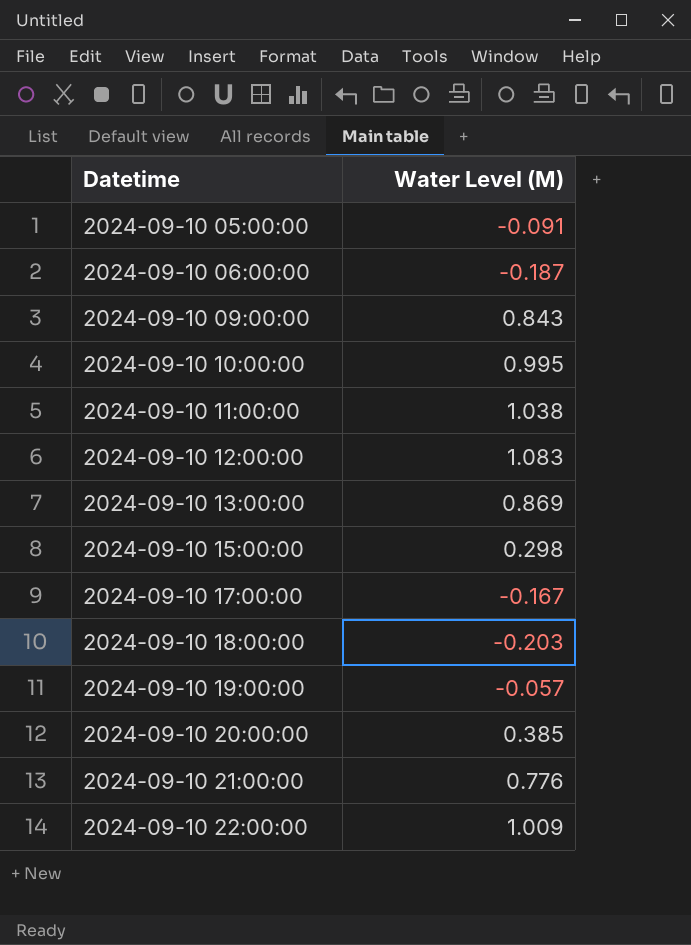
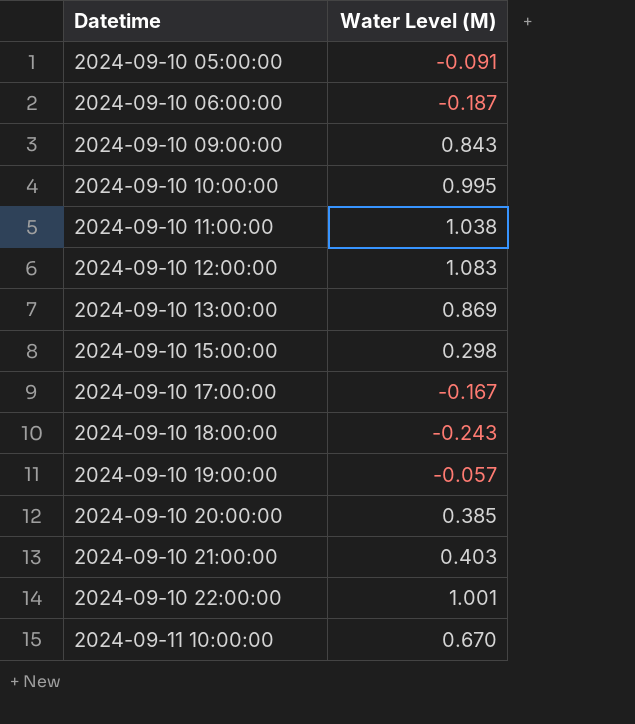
2024-09-10 18:00:00 | Water Level (M): -0.203 -> -0.243
2024-09-10 21:00:00 | Water Level (M): 0.776 -> 0.403
2024-09-10 22:00:00 | Water Level (M): 1.009 -> 1.001
row 2024-09-11 10:00:00: none -> 0.670

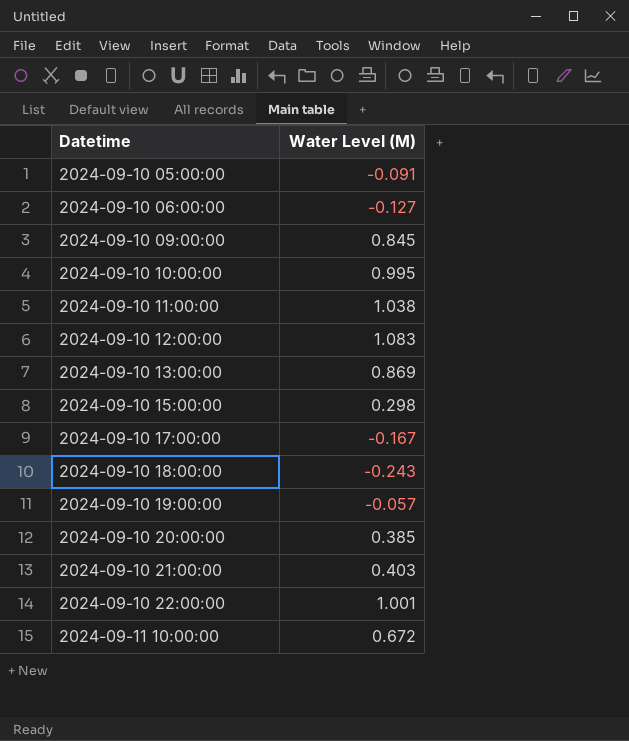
2024-09-10 06:00:00 | Water Level (M): -0.187 -> -0.127
2024-09-10 09:00:00 | Water Level (M): 0.843 -> 0.845
2024-09-11 10:00:00 | Water Level (M): 0.670 -> 0.672

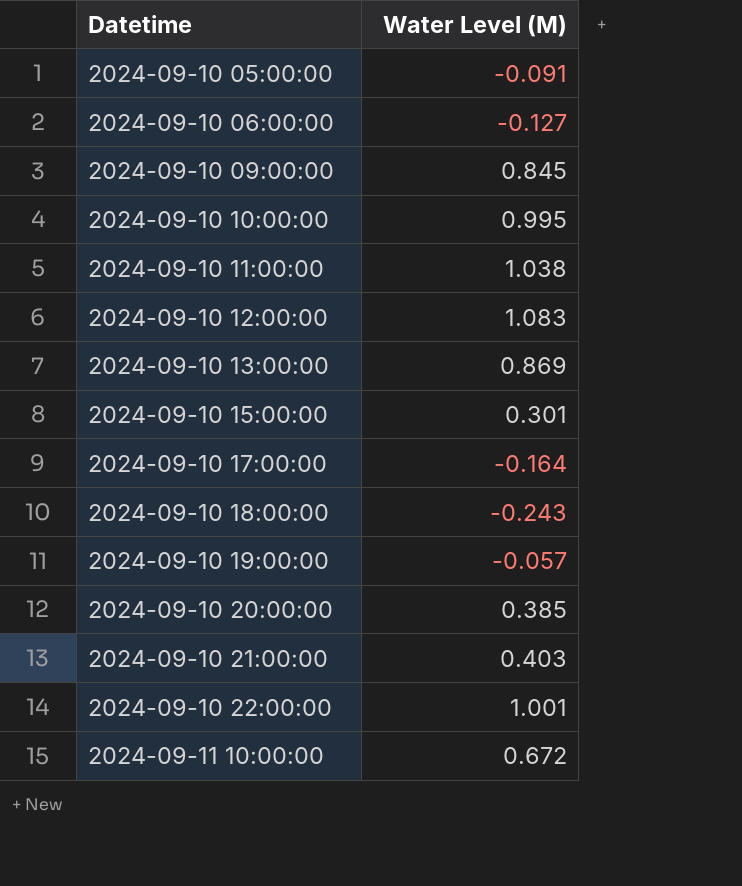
2024-09-10 15:00:00 | Water Level (M): 0.298 -> 0.301
2024-09-10 17:00:00 | Water Level (M): -0.167 -> -0.164

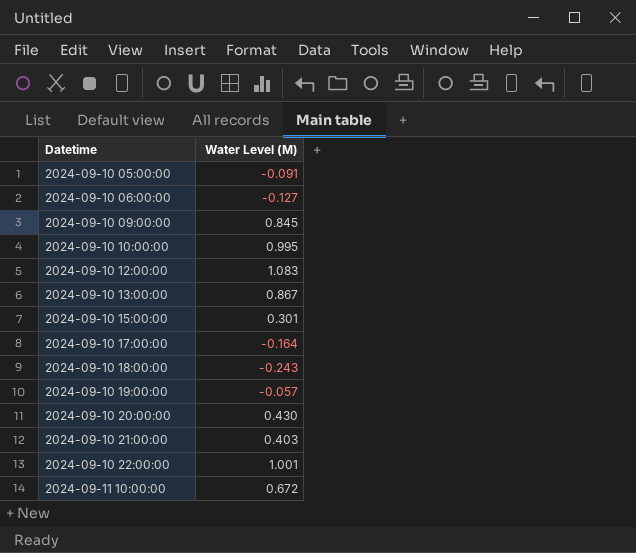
row 2024-09-10 11:00:00: 1.038 -> none
2024-09-10 13:00:00 | Water Level (M): 0.869 -> 0.867
2024-09-10 20:00:00 | Water Level (M): 0.385 -> 0.430

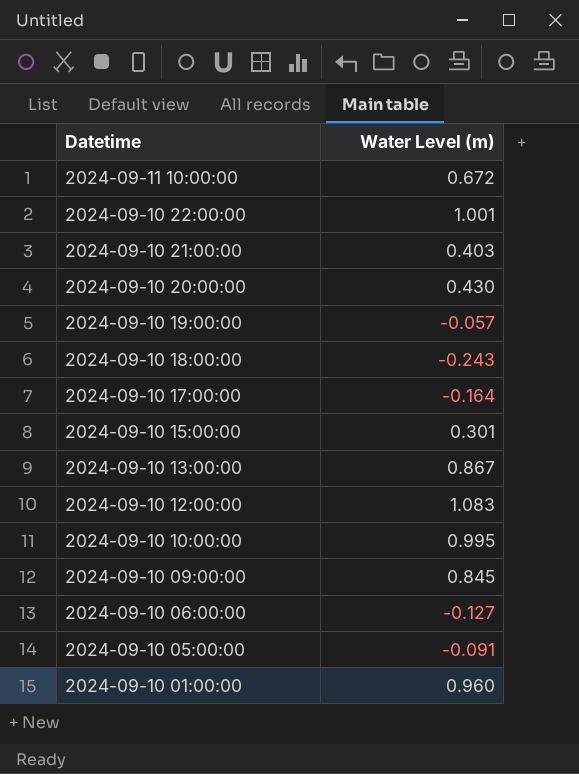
row order: Datetime ascending -> Datetime descending
column name: Water Level (M) -> Water Level (m)
row 2024-09-10 01:00:00: none -> 0.960

